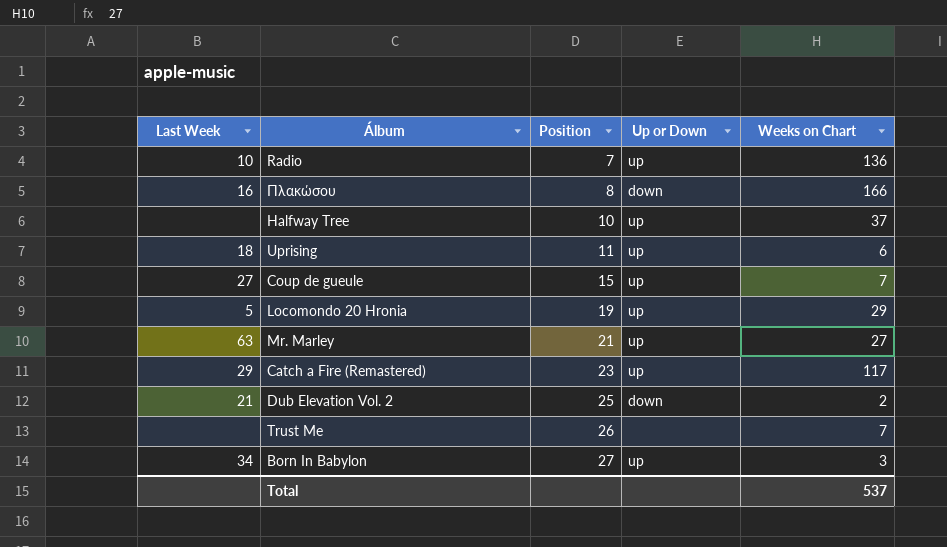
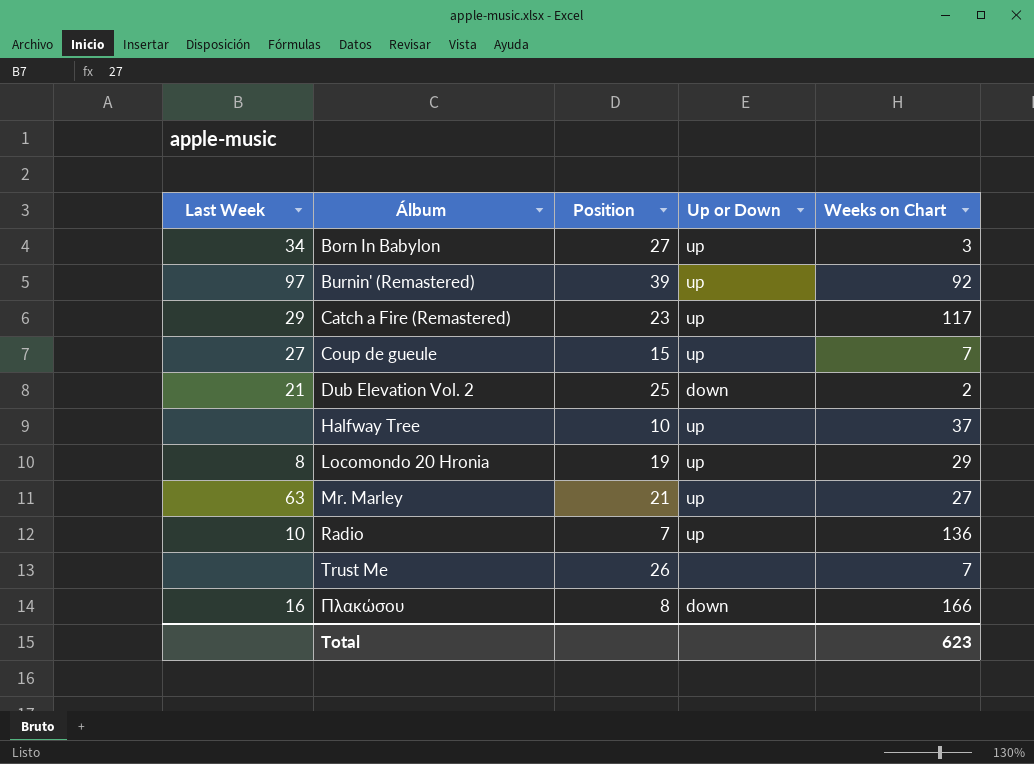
row order: Position ascending -> Álbum ascending
row Uprising: 18 | 11 | up | 6 -> none
row Burnin' (Remastered): none -> 97 | 39 | up | 92
Locomondo 20 Hronia | Last Week: 5 -> 8
Total | Weeks on Chart: 537 -> 623

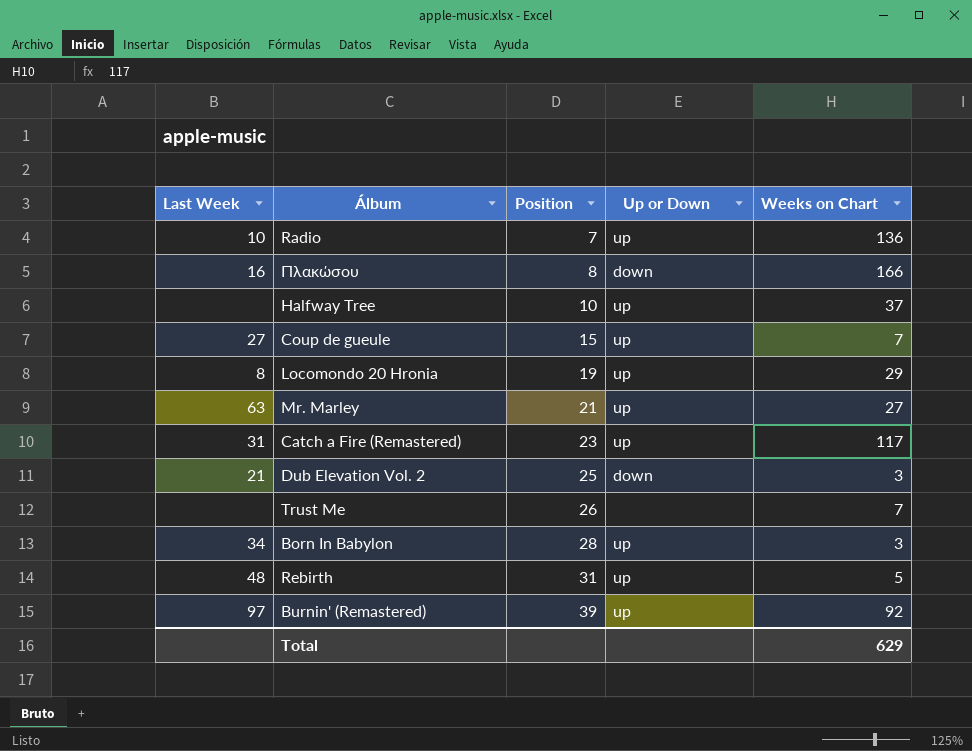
row order: Álbum ascending -> Position ascending
Catch a Fire (Remastered) | Last Week: 29 -> 31
Dub Elevation Vol. 2 | Weeks on Chart: 2 -> 3
Born In Babylon | Position: 27 -> 28
row Rebirth: none -> 48 | 31 | up | 5
Total | Weeks on Chart: 623 -> 629

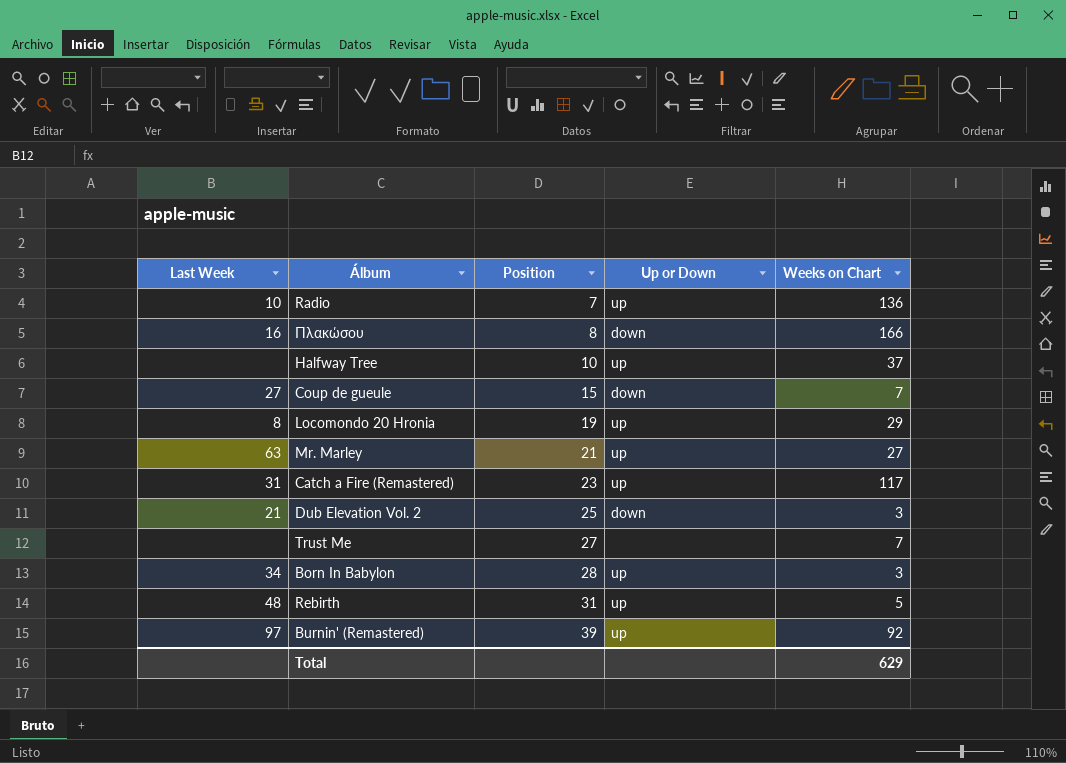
Coup de gueule | Up or Down: up -> down
Trust Me | Position: 26 -> 27

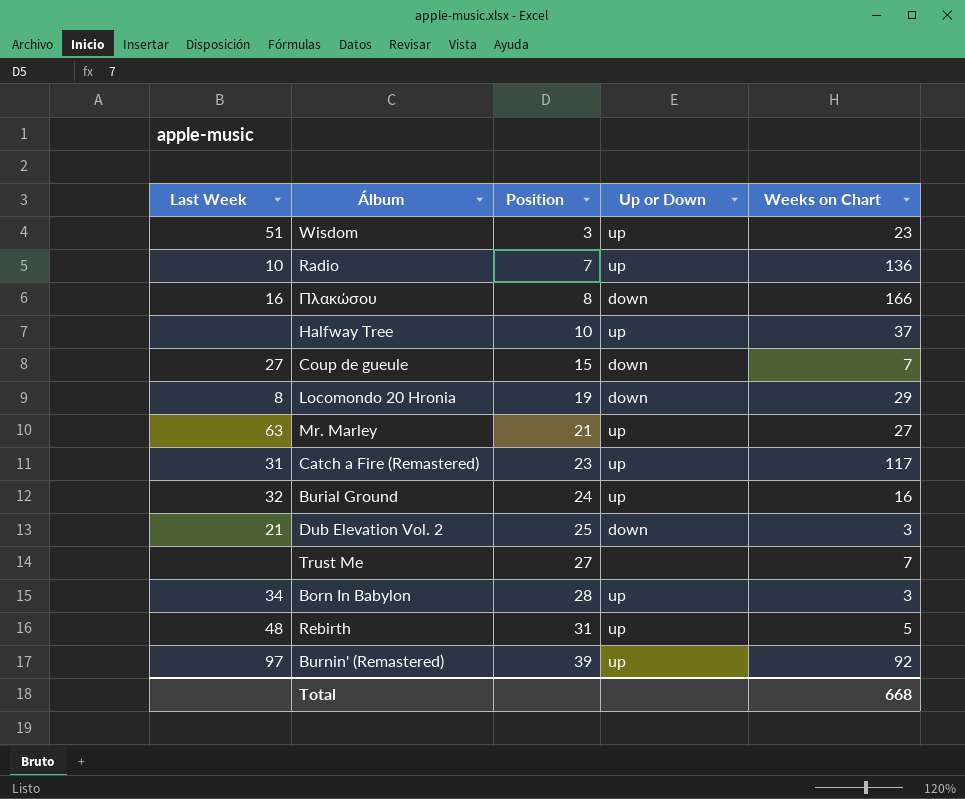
row Wisdom: none -> 51 | 3 | up | 23
Locomondo 20 Hronia | Up or Down: up -> down
row Burial Ground: none -> 32 | 24 | up | 16
Total | Weeks on Chart: 629 -> 668

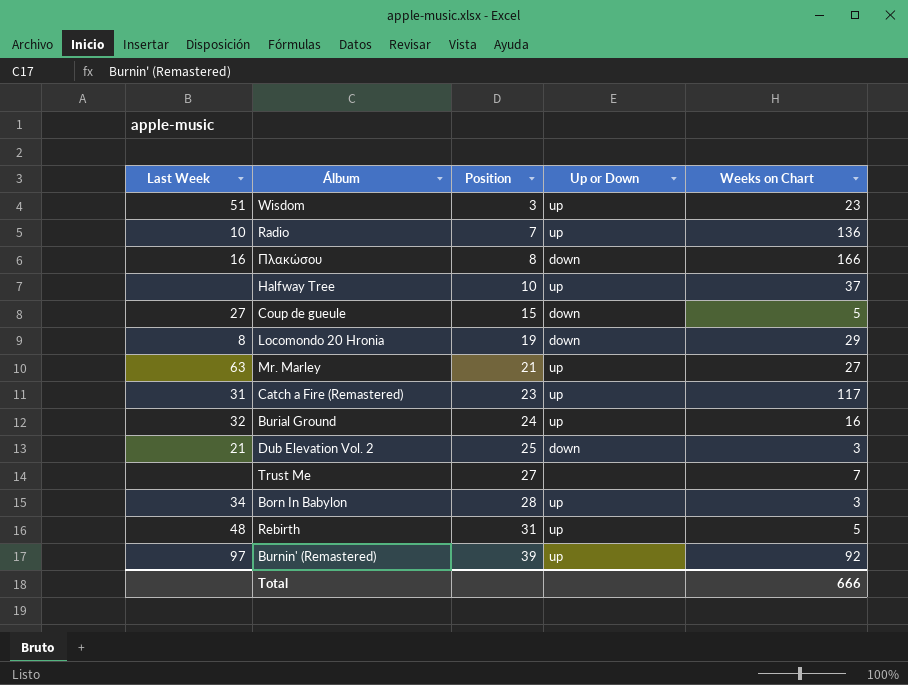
Coup de gueule | Weeks on Chart: 7 -> 5
Total | Weeks on Chart: 668 -> 666

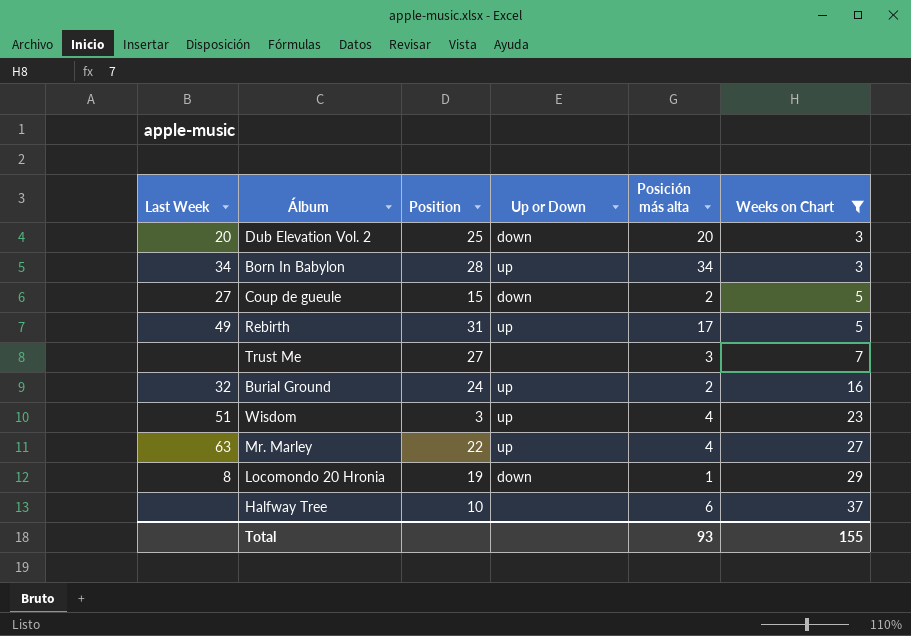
filter: none -> Weeks on Chart <= 37
row order: Position ascending -> Weeks on Chart ascending
column Posición más alta | position: none -> 5
Dub Elevation Vol. 2 | Last Week: 21 -> 20
Rebirth | Last Week: 48 -> 49
Mr. Marley | Position: 21 -> 22
Halfway Tree | Up or Down: up -> none
Total | Weeks on Chart: 666 -> 155

